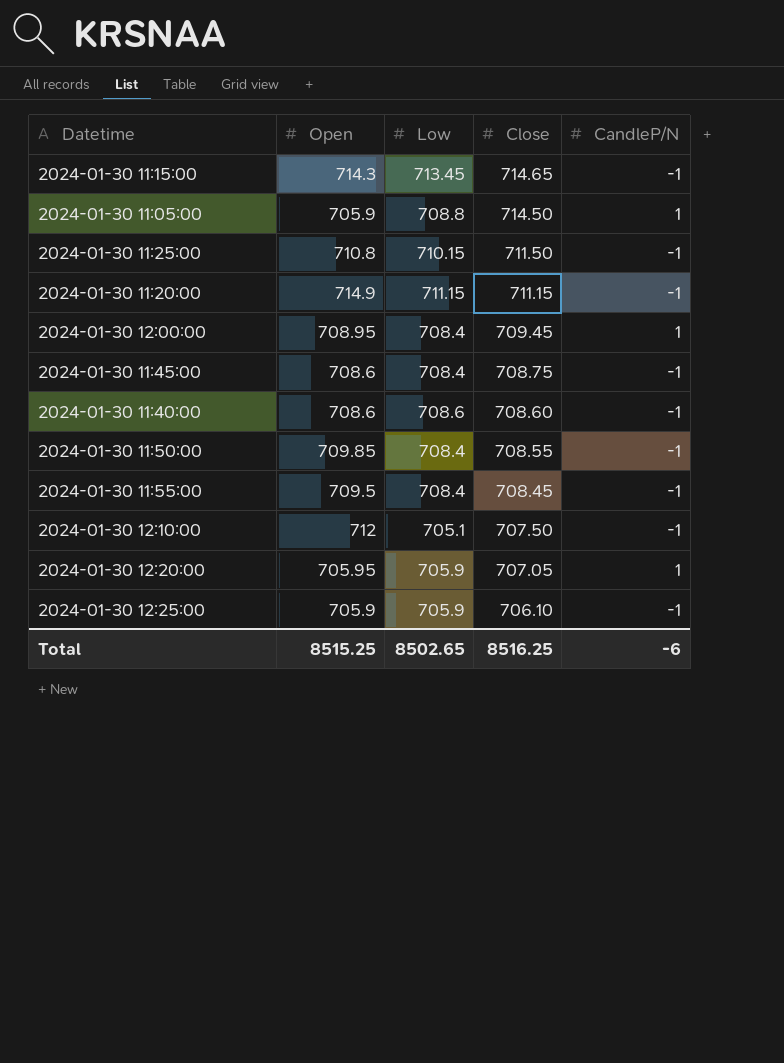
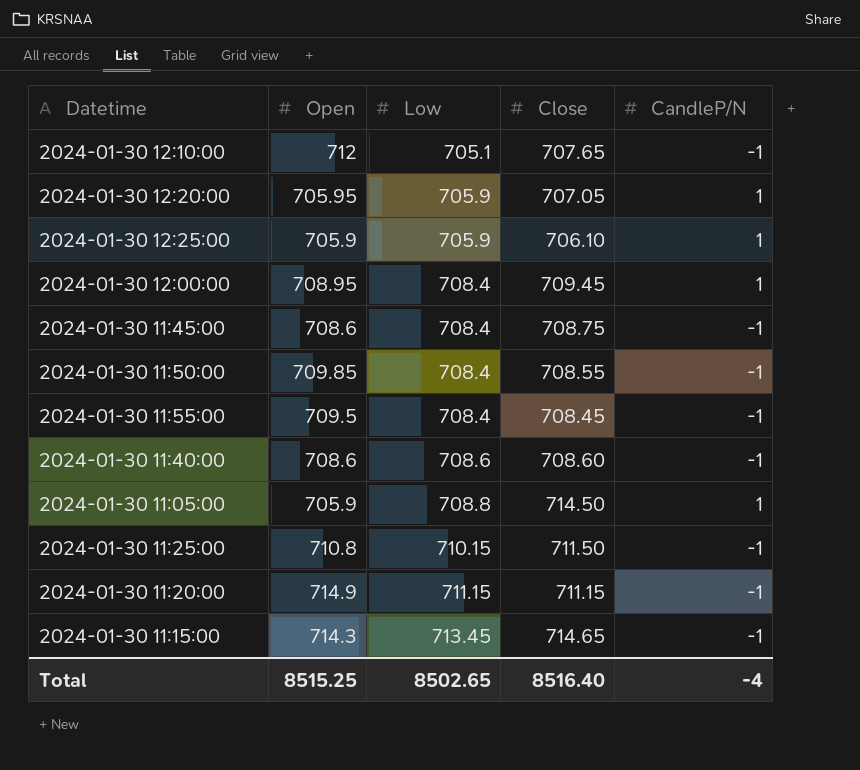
row order: Close descending -> Low ascending
2024-01-30 12:10:00 | Close: 707.50 -> 707.65
2024-01-30 12:25:00 | CandleP/N: -1 -> 1
Total | Close: 8516.25 -> 8516.40
Total | CandleP/N: -6 -> -4

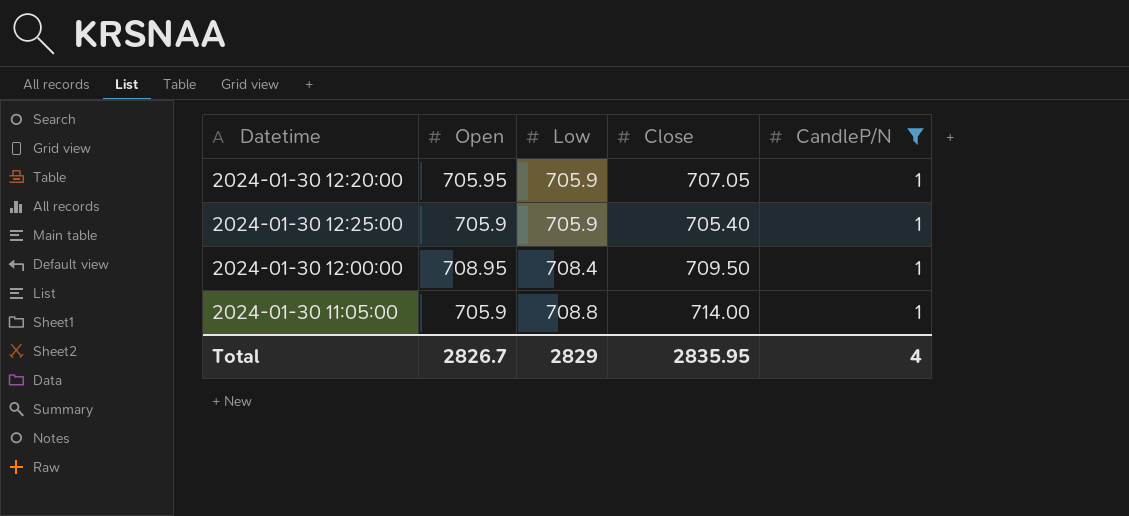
filter: none -> CandleP/N = 1
2024-01-30 12:25:00 | Close: 706.10 -> 705.40
2024-01-30 12:00:00 | Close: 709.45 -> 709.50
2024-01-30 11:05:00 | Close: 714.50 -> 714.00
Total | Open: 8515.25 -> 2826.7
Total | Low: 8502.65 -> 2829
Total | Close: 8516.40 -> 2835.95
Total | CandleP/N: -4 -> 4

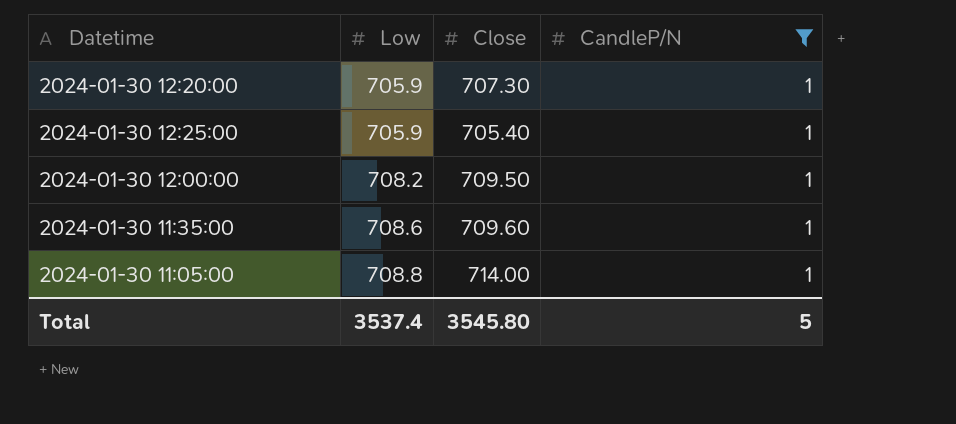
column Open | position: 2 -> none
2024-01-30 12:20:00 | Close: 707.05 -> 707.30
2024-01-30 12:00:00 | Low: 708.4 -> 708.2
row 2024-01-30 11:35:00: none -> 708.6 | 709.60 | 1
Total | Low: 2829 -> 3537.4
Total | Close: 2835.95 -> 3545.80
Total | CandleP/N: 4 -> 5

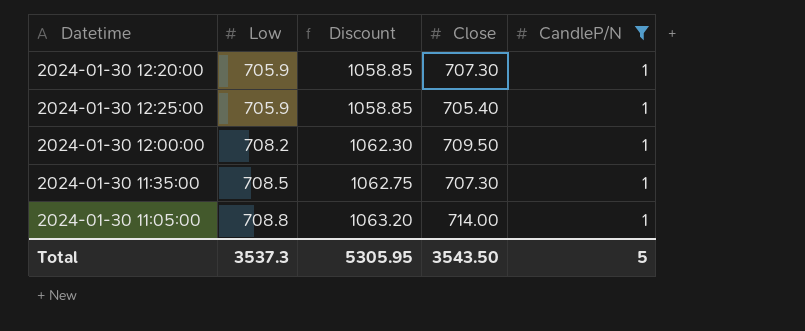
column Discount | formula: none -> [Low] * 1.5
2024-01-30 11:35:00 | Low: 708.6 -> 708.5
2024-01-30 11:35:00 | Close: 709.60 -> 707.30
Total | Low: 3537.4 -> 3537.3
Total | Close: 3545.80 -> 3543.50

